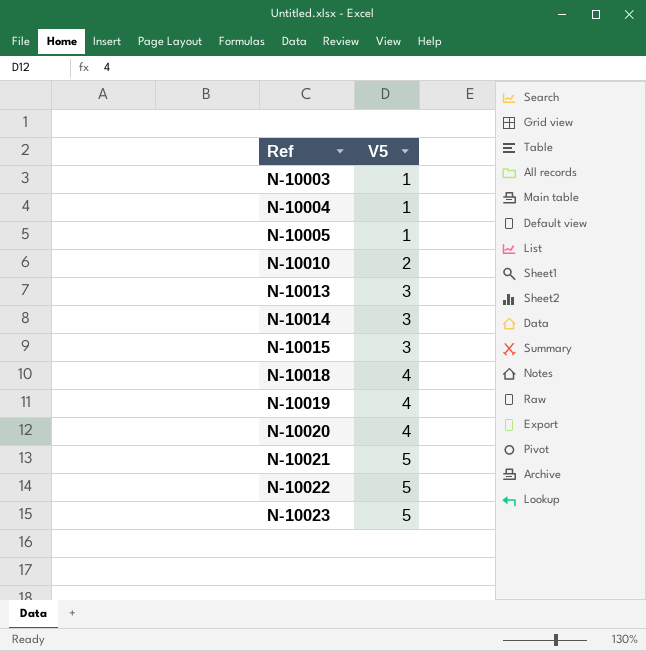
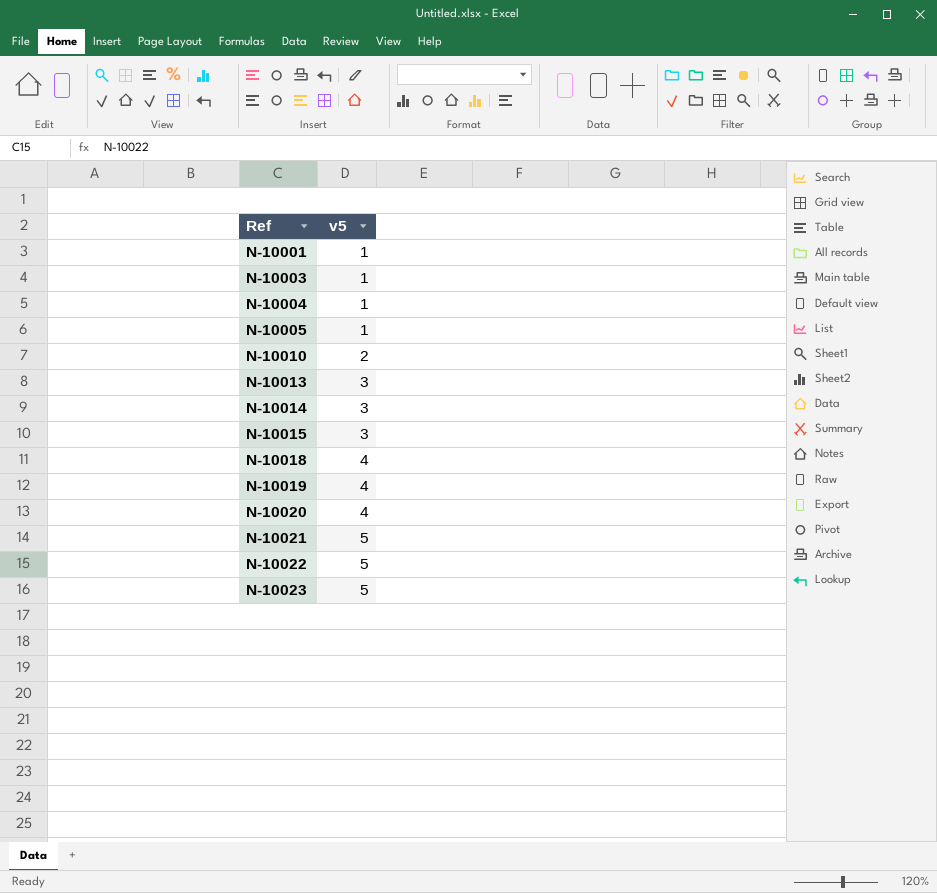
column name: V5 -> v5
row N-10001: none -> 1

